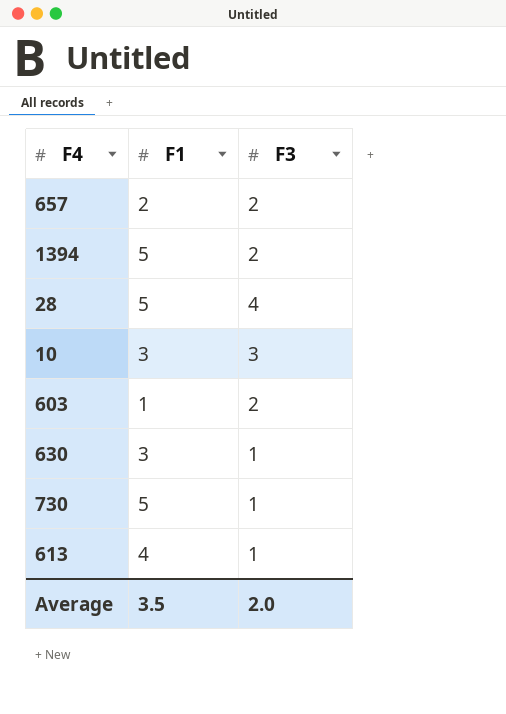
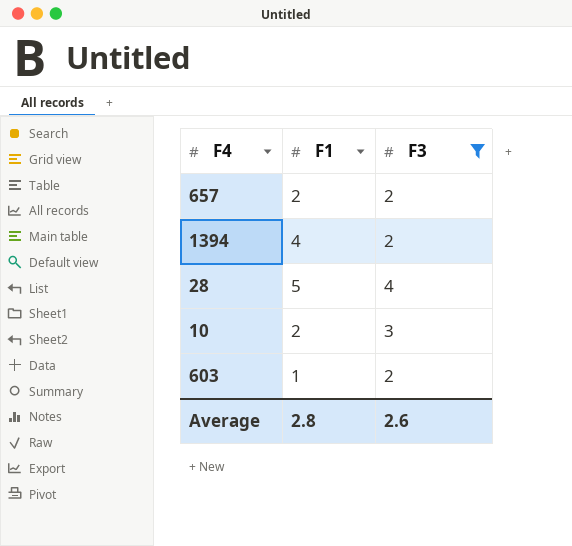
filter: none -> F3 != 1
1394 | F1: 5 -> 4
10 | F1: 3 -> 2
Average | F1: 3.5 -> 2.8
Average | F3: 2.0 -> 2.6

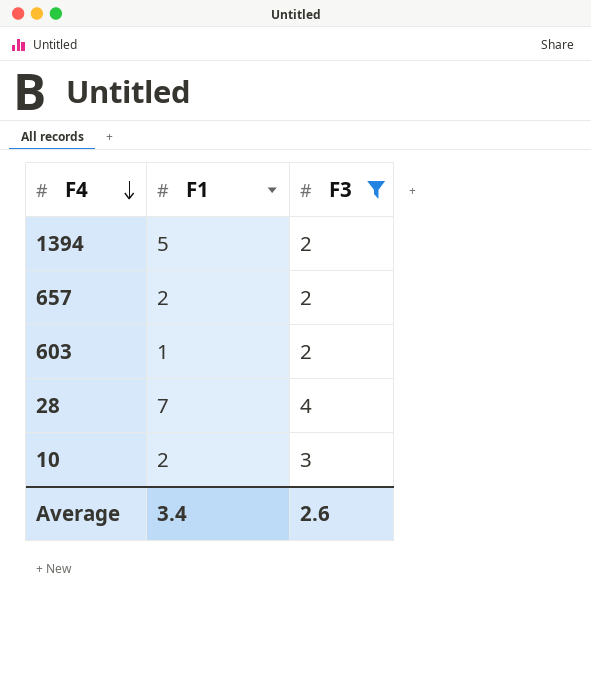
row order: none -> F4 descending
1394 | F1: 4 -> 5
28 | F1: 5 -> 7
Average | F1: 2.8 -> 3.4

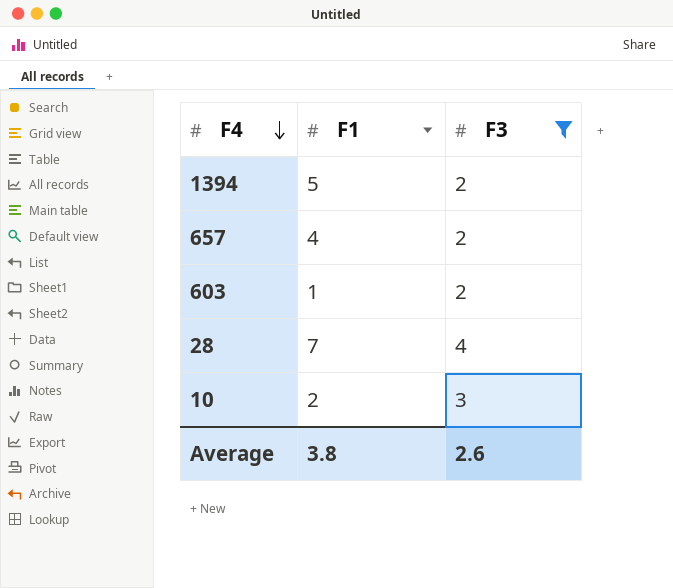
657 | F1: 2 -> 4
Average | F1: 3.4 -> 3.8

